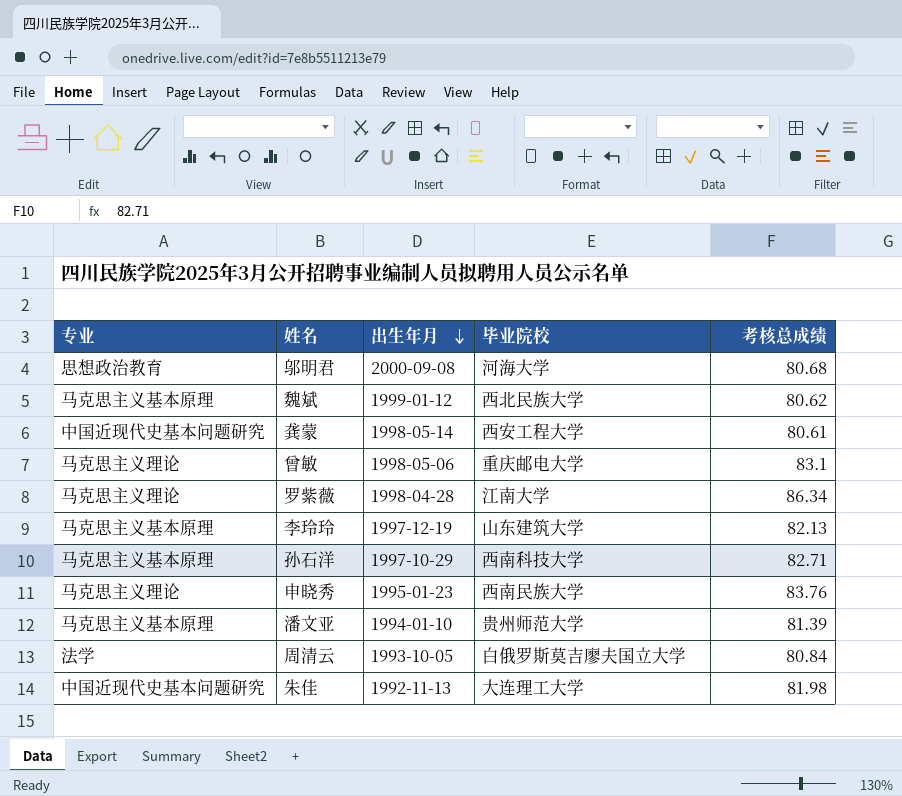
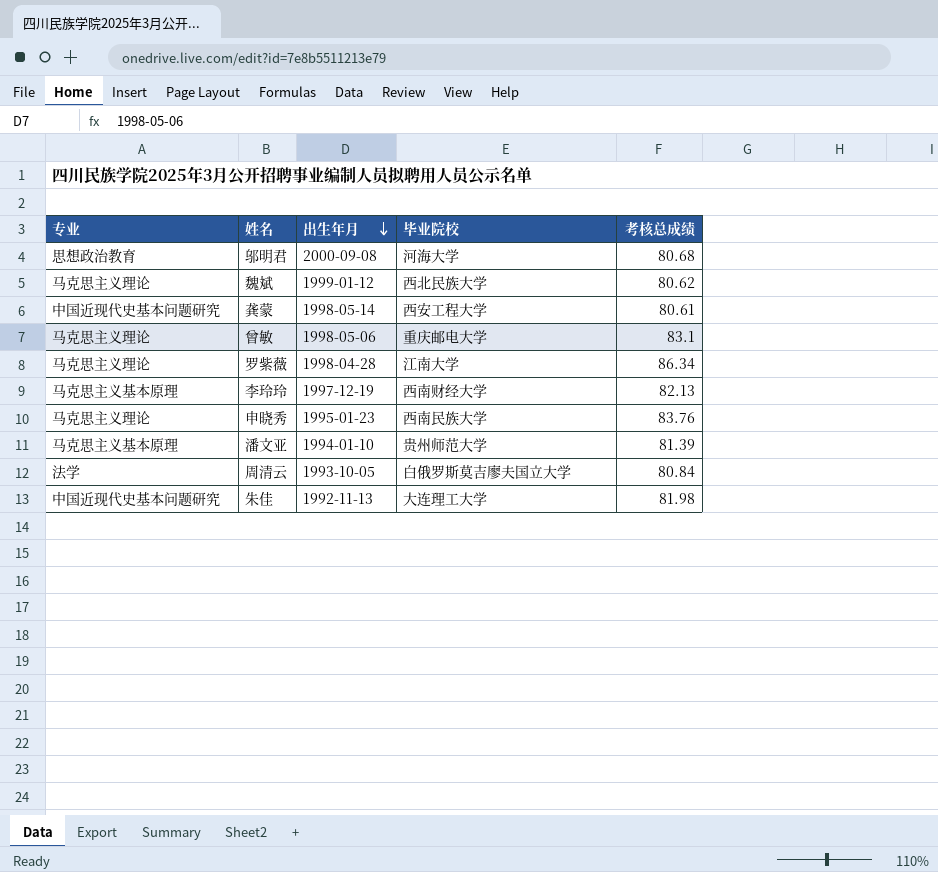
row 孙石洋: 马克思主义基本原理 | 1997-10-29 | 西南科技大学 | 82.71 -> none
魏斌 | 专业: 马克思主义基本原理 -> 马克思主义理论
李玲玲 | 毕业院校: 山东建筑大学 -> 西南财经大学

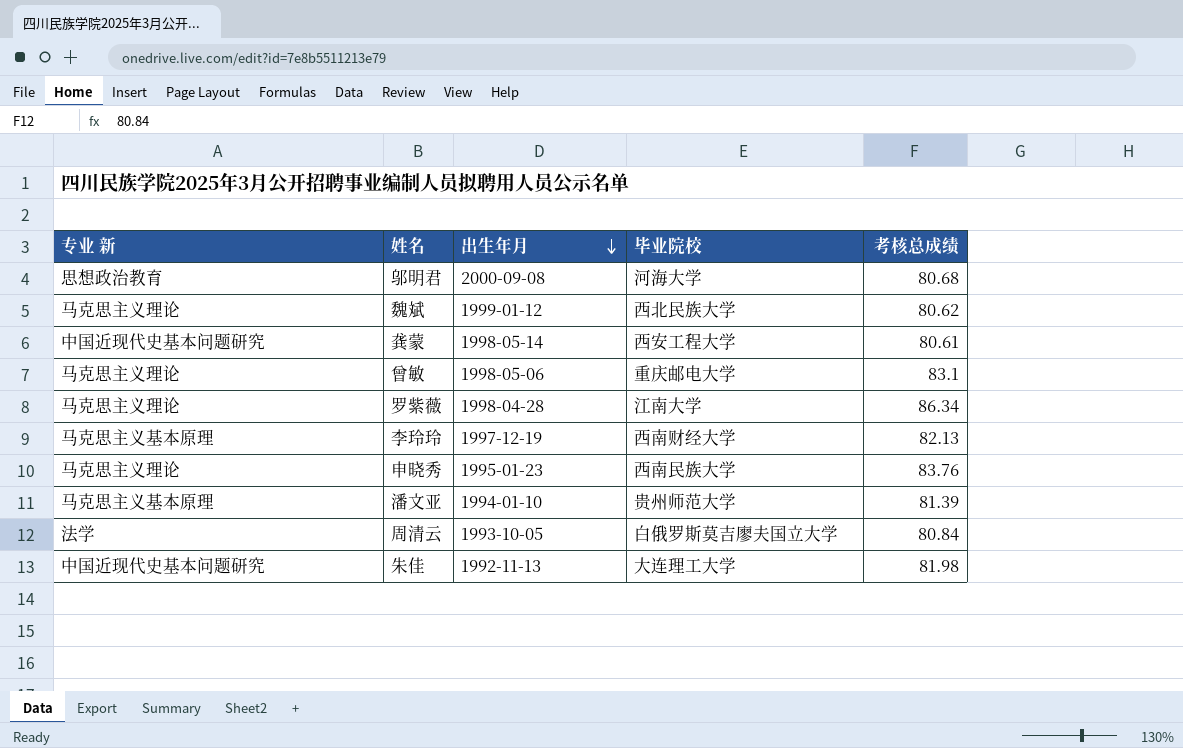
column name: 专业 -> 专业 新

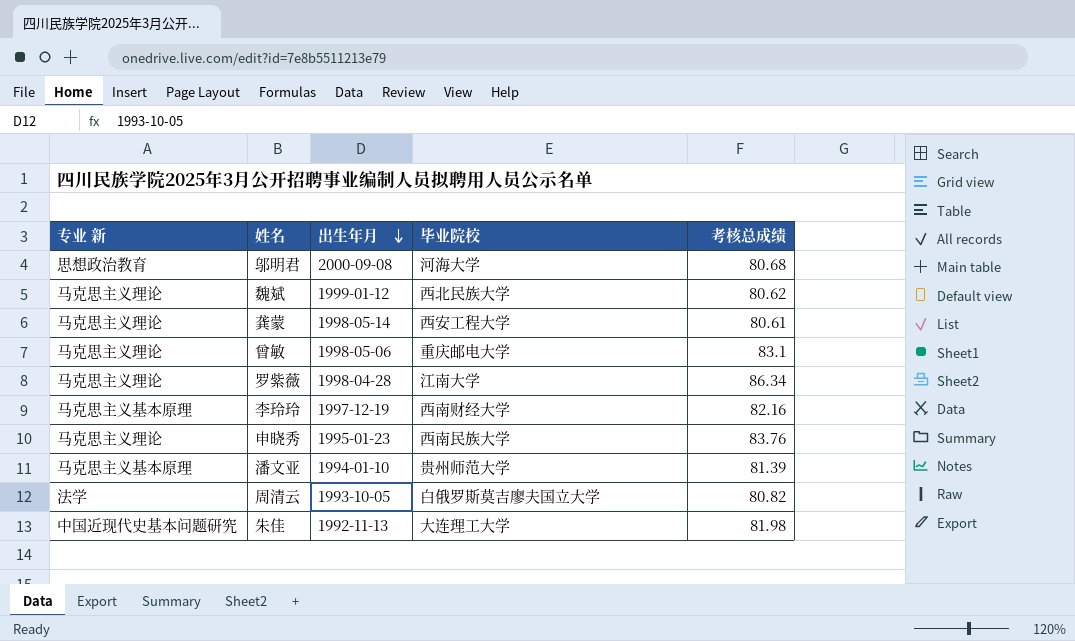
龚蒙 | 专业 新: 中国近现代史基本问题研究 -> 马克思主义理论
李玲玲 | 考核总成绩: 82.13 -> 82.16
周清云 | 考核总成绩: 80.84 -> 80.82

